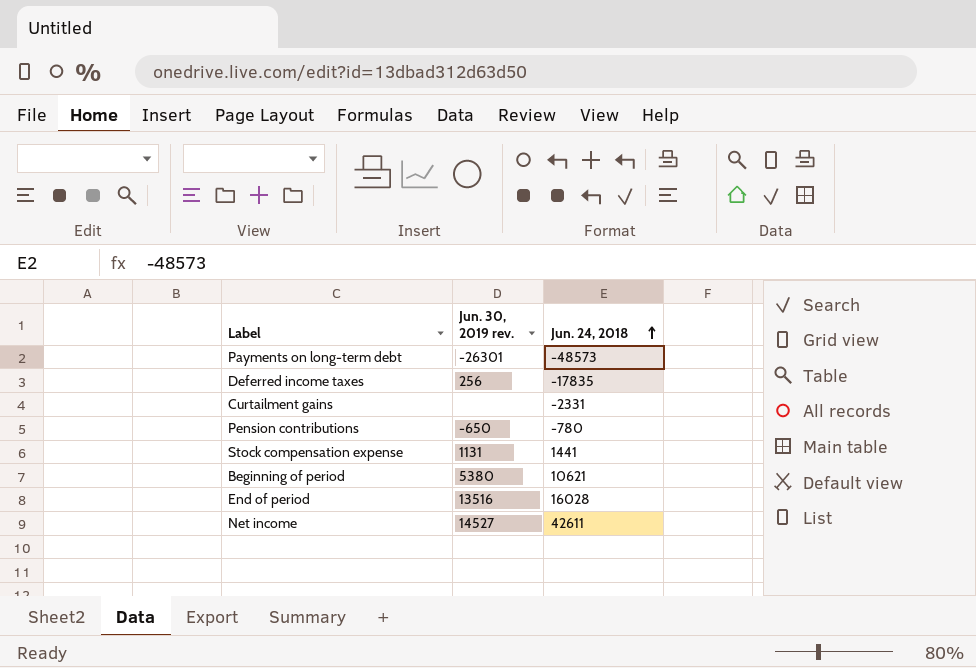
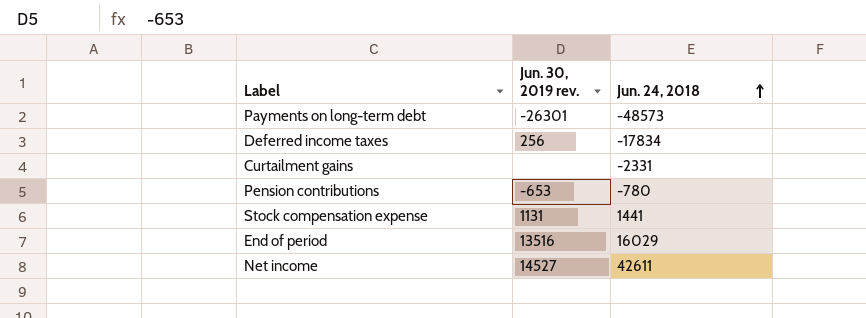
row Beginning of period: 5380 | 10621 -> none
Deferred income taxes | Jun. 24, 2018: -17835 -> -17834
Pension contributions | Jun. 30, 2019 rev.: -650 -> -653
End of period | Jun. 24, 2018: 16028 -> 16029

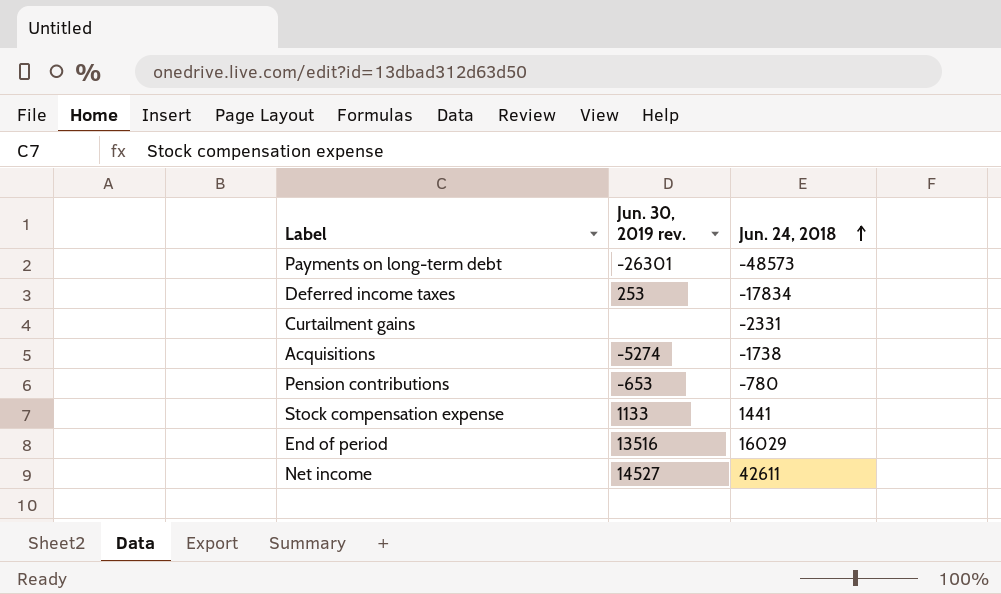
Deferred income taxes | Jun. 30, 2019 rev.: 256 -> 253
row Acquisitions: none -> -5274 | -1738
Stock compensation expense | Jun. 30, 2019 rev.: 1131 -> 1133

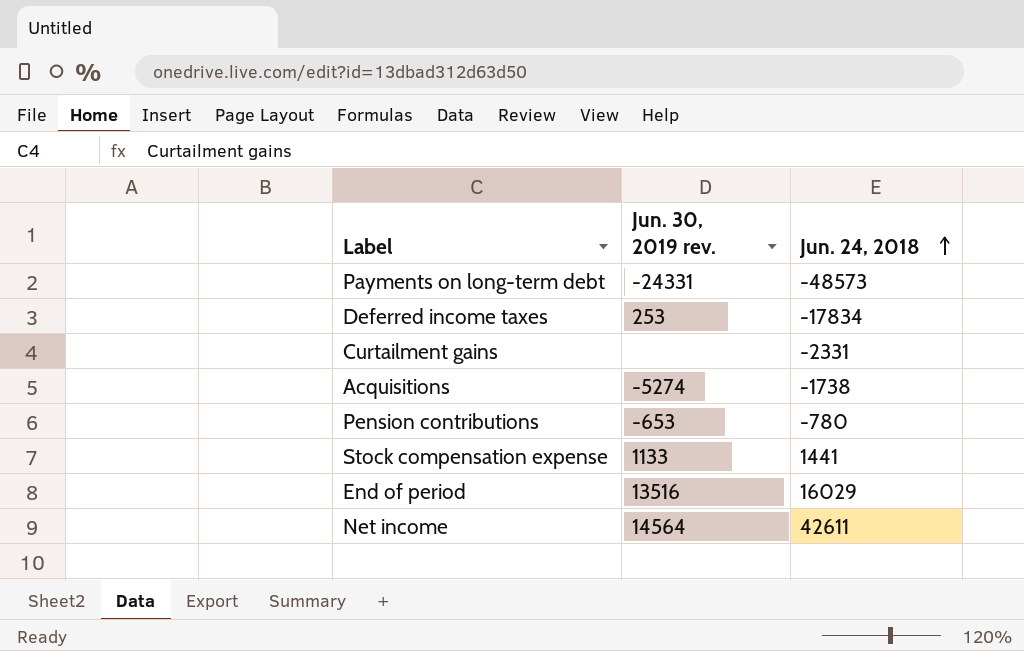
Payments on long-term debt | Jun. 30, 2019 rev.: -26301 -> -24331
Net income | Jun. 30, 2019 rev.: 14527 -> 14564

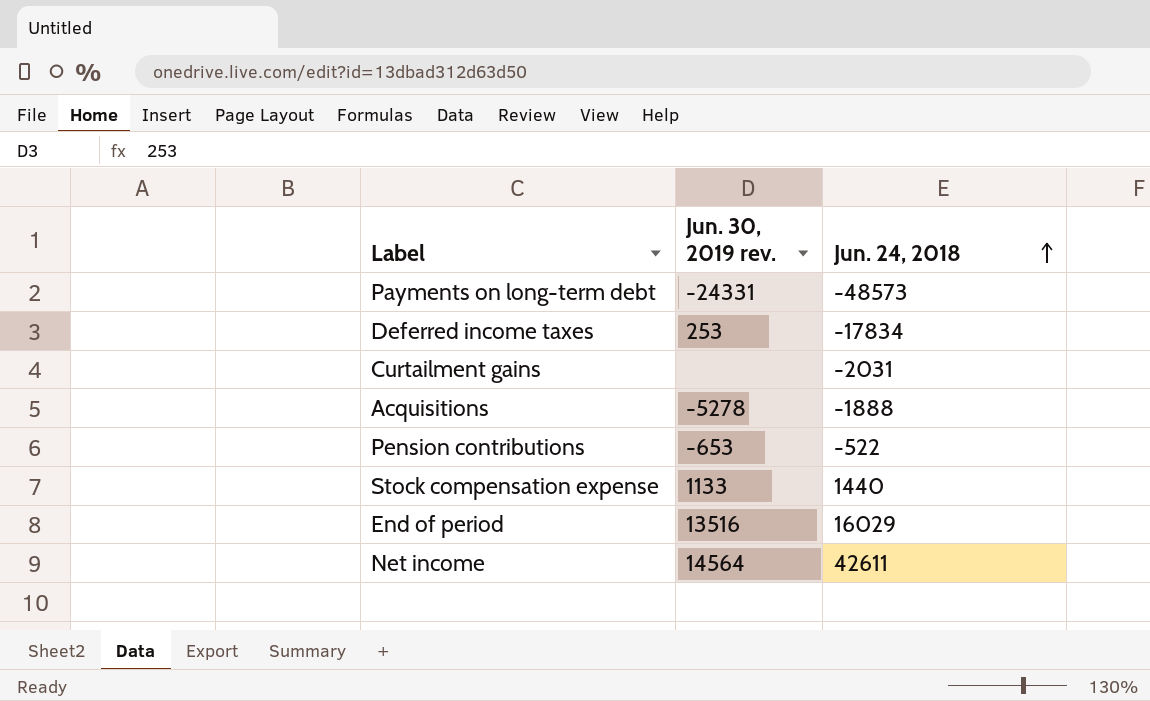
Curtailment gains | Jun. 24, 2018: -2331 -> -2031
Acquisitions | Jun. 30, 2019 rev.: -5274 -> -5278
Acquisitions | Jun. 24, 2018: -1738 -> -1888
Pension contributions | Jun. 24, 2018: -780 -> -522
Stock compensation expense | Jun. 24, 2018: 1441 -> 1440

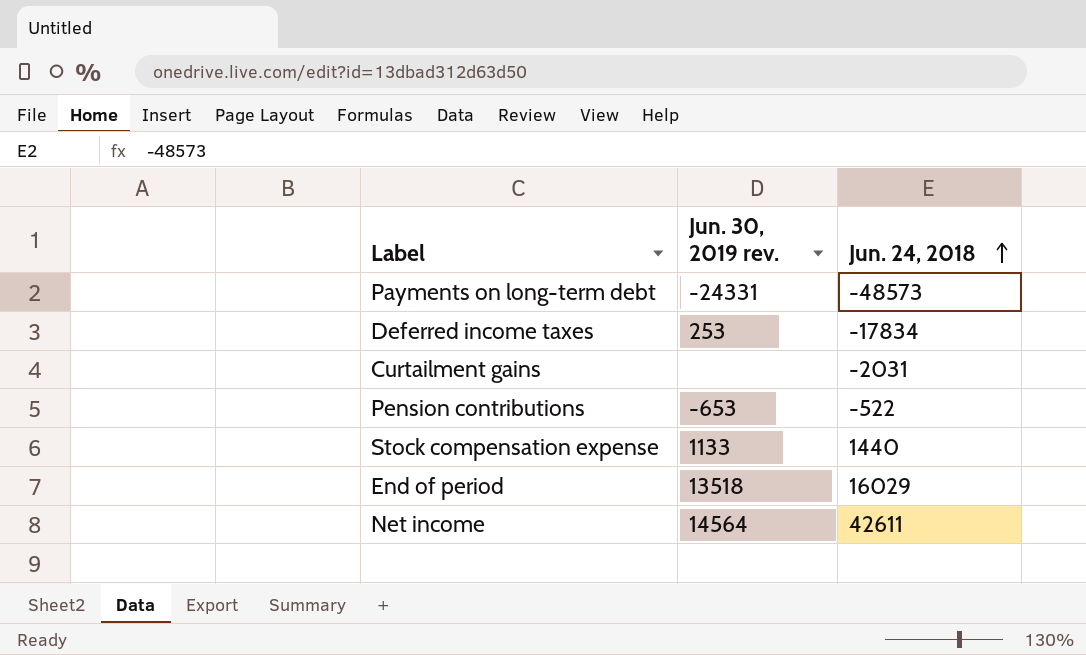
row Acquisitions: -5278 | -1888 -> none
End of period | Jun. 30, 2019 rev.: 13516 -> 13518

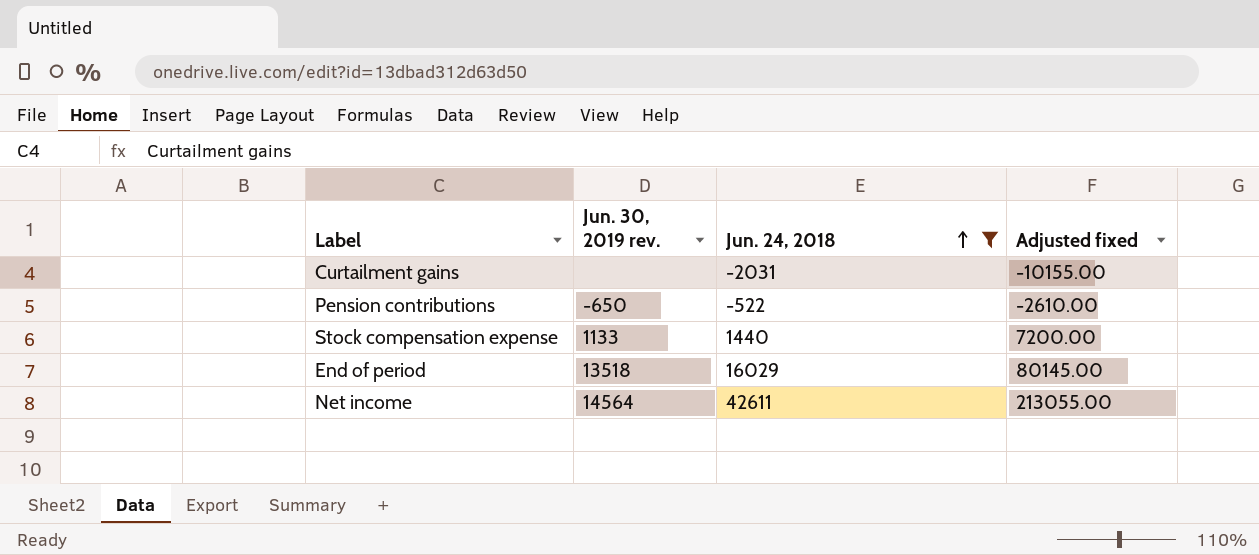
filter: none -> Jun. 24, 2018 >= -2031
column Adjusted fixed | formula: none -> [Jun. 24, 2018] * 5
Pension contributions | Jun. 30, 2019 rev.: -653 -> -650

